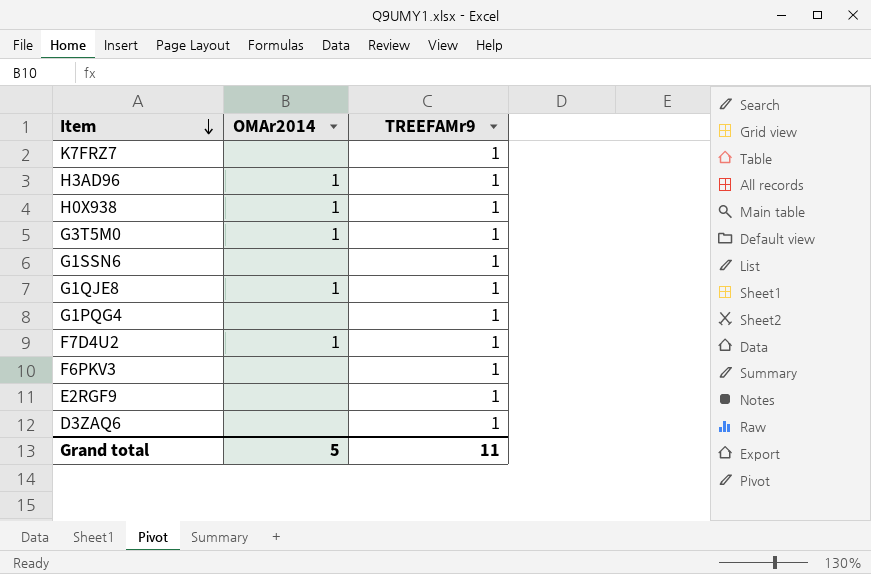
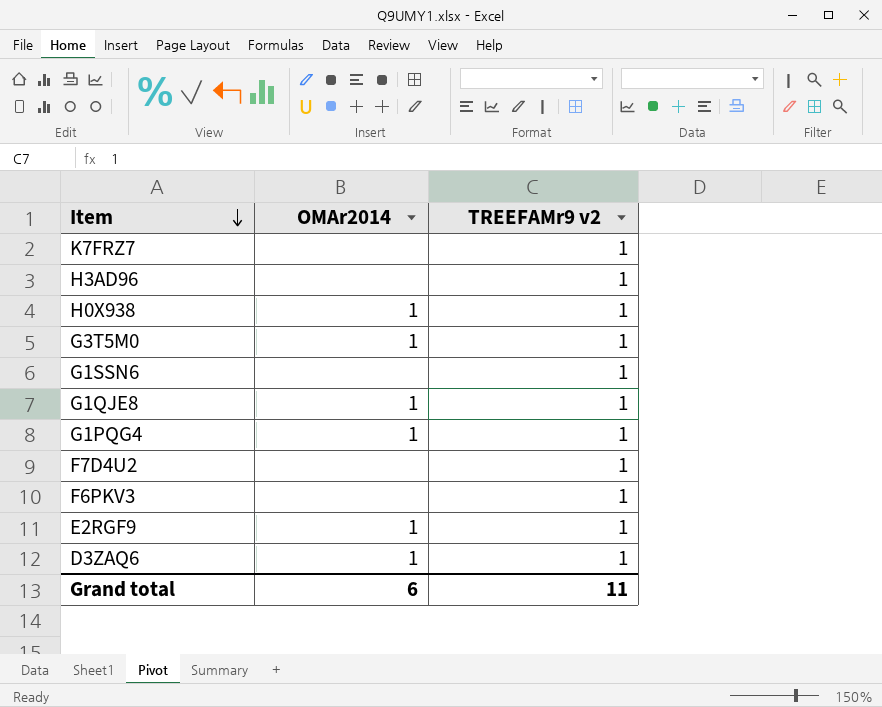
column name: TREEFAMr9 -> TREEFAMr9 v2
H3AD96 | OMAr2014: 1 -> none
G1PQG4 | OMAr2014: none -> 1
F7D4U2 | OMAr2014: 1 -> none
E2RGF9 | OMAr2014: none -> 1
D3ZAQ6 | OMAr2014: none -> 1
Grand total | OMAr2014: 5 -> 6

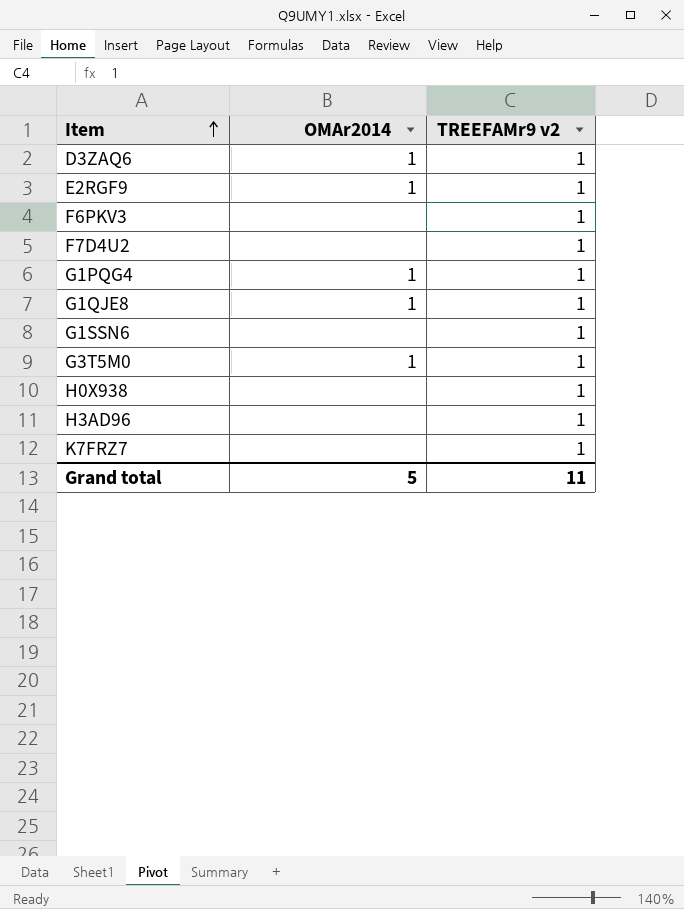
row order: Item descending -> Item ascending
H0X938 | OMAr2014: 1 -> none
Grand total | OMAr2014: 6 -> 5

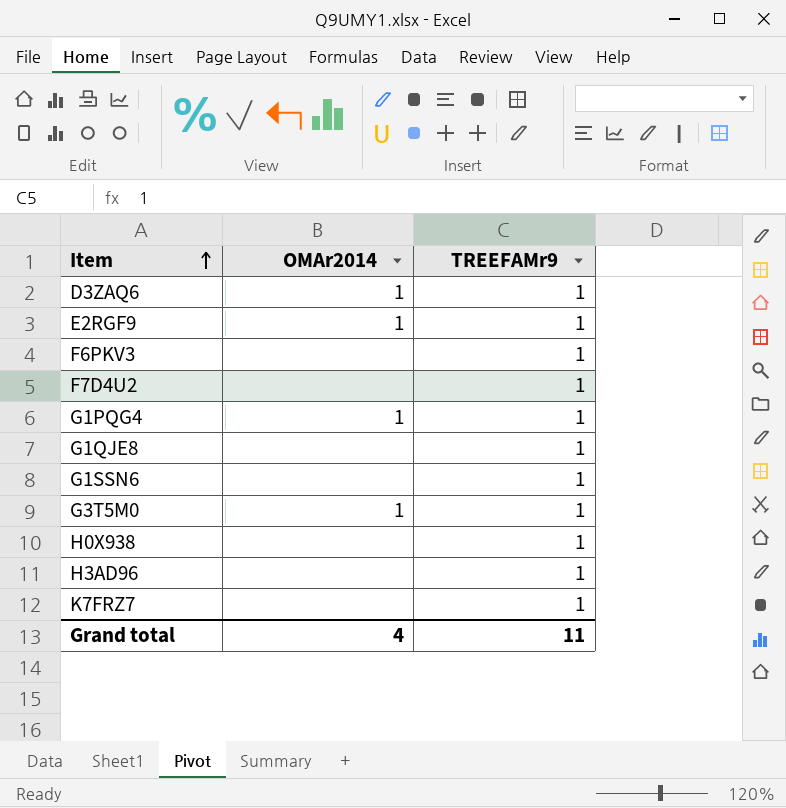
column name: TREEFAMr9 v2 -> TREEFAMr9
G1QJE8 | OMAr2014: 1 -> none
Grand total | OMAr2014: 5 -> 4

